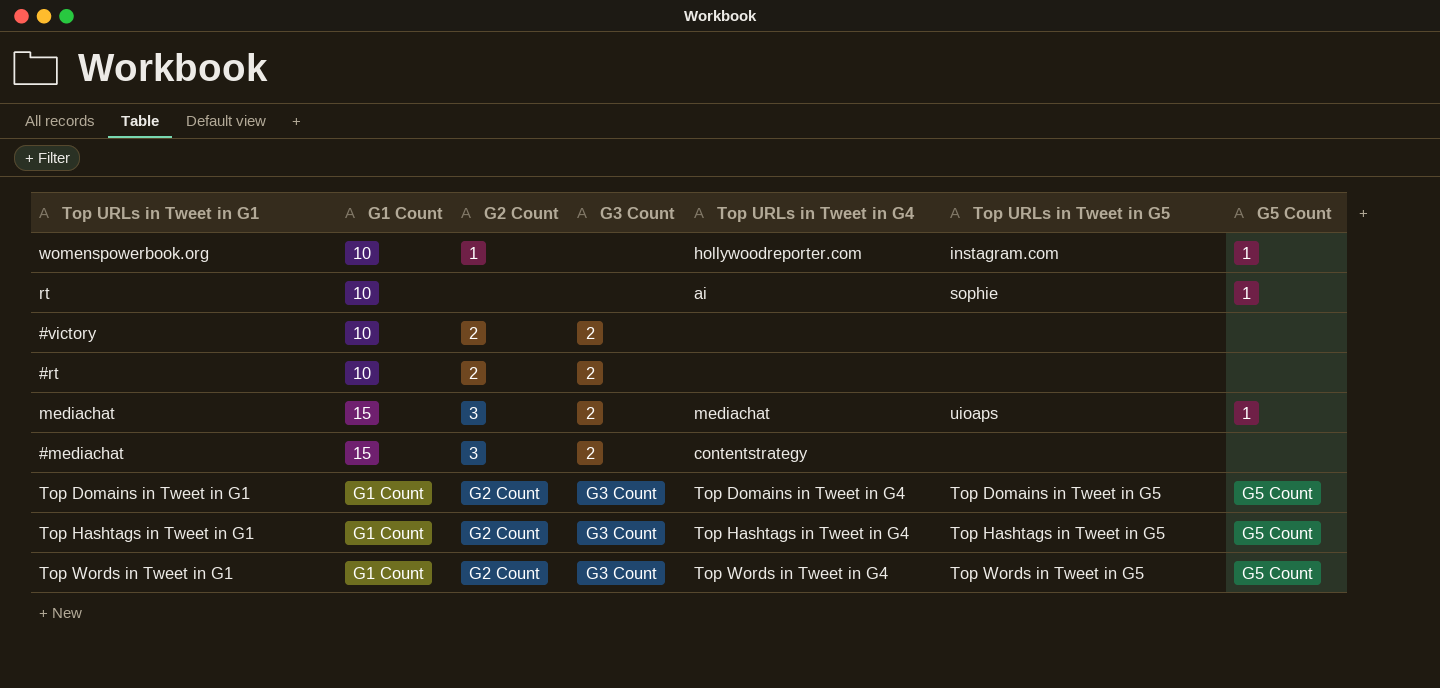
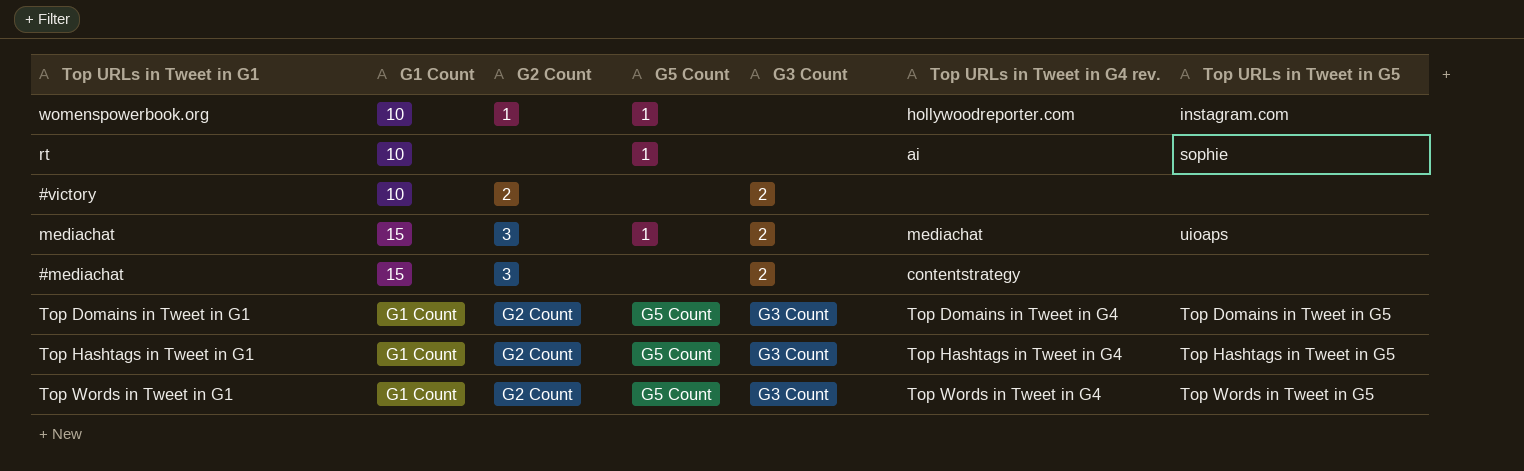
column G5 Count | position: 7 -> 4
column name: Top URLs in Tweet in G4 -> Top URLs in Tweet in G4 rev.
row #rt: 10 | 2 | 2 | none | none | none -> none

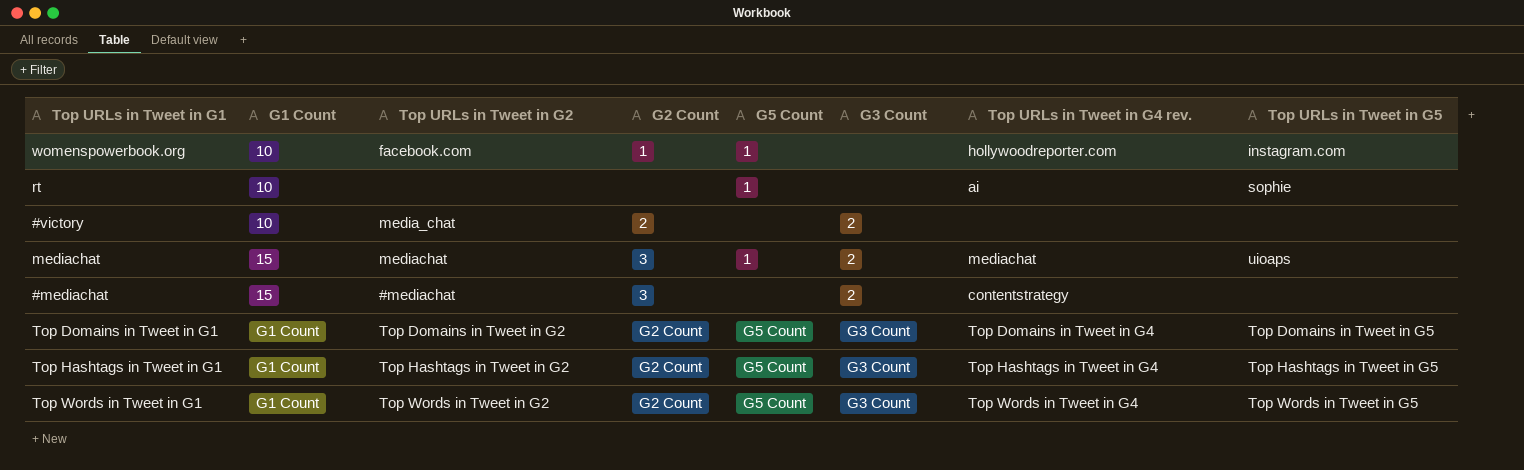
column Top URLs in Tweet in G2 | position: none -> 3

